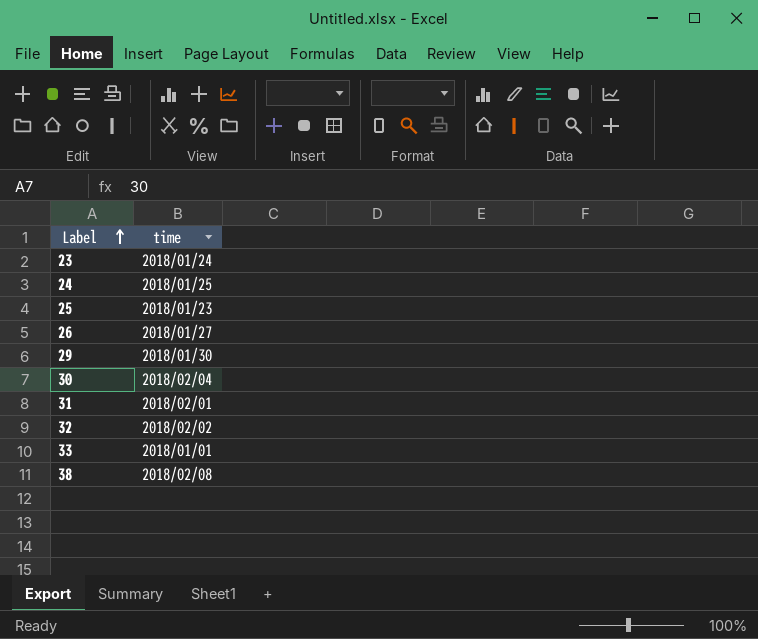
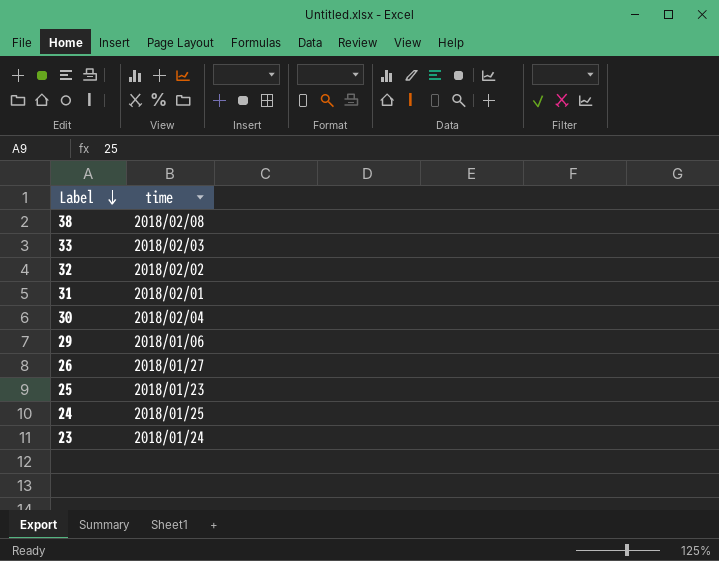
row order: Label ascending -> Label descending
33 | time: 2018/01/01 -> 2018/02/03
29 | time: 2018/01/30 -> 2018/01/06

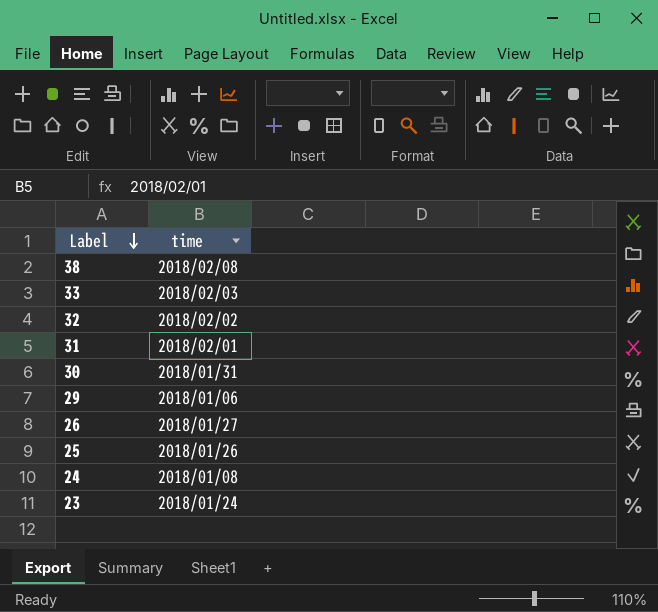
30 | time: 2018/02/04 -> 2018/01/31
25 | time: 2018/01/23 -> 2018/01/26
24 | time: 2018/01/25 -> 2018/01/08

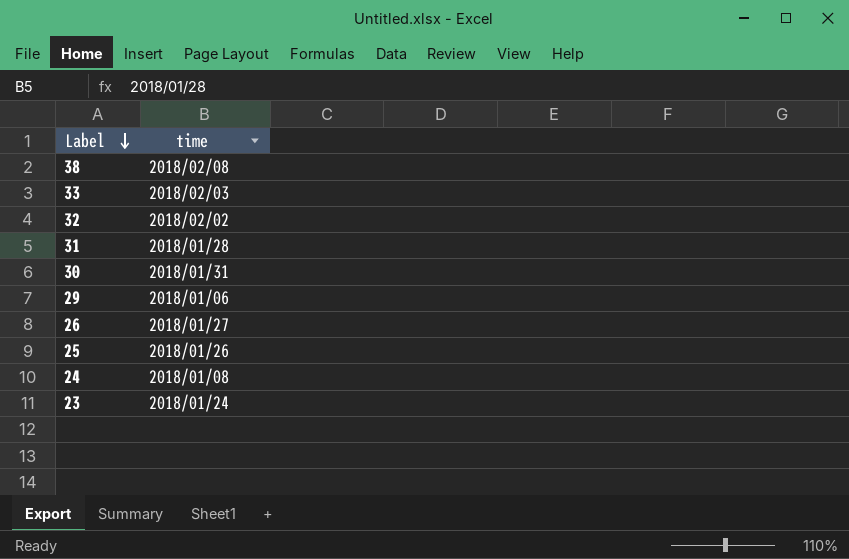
31 | time: 2018/02/01 -> 2018/01/28

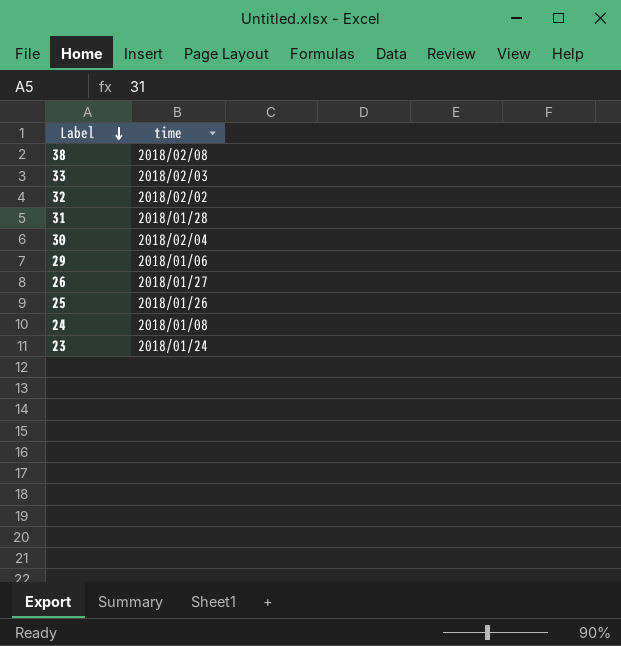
30 | time: 2018/01/31 -> 2018/02/04

